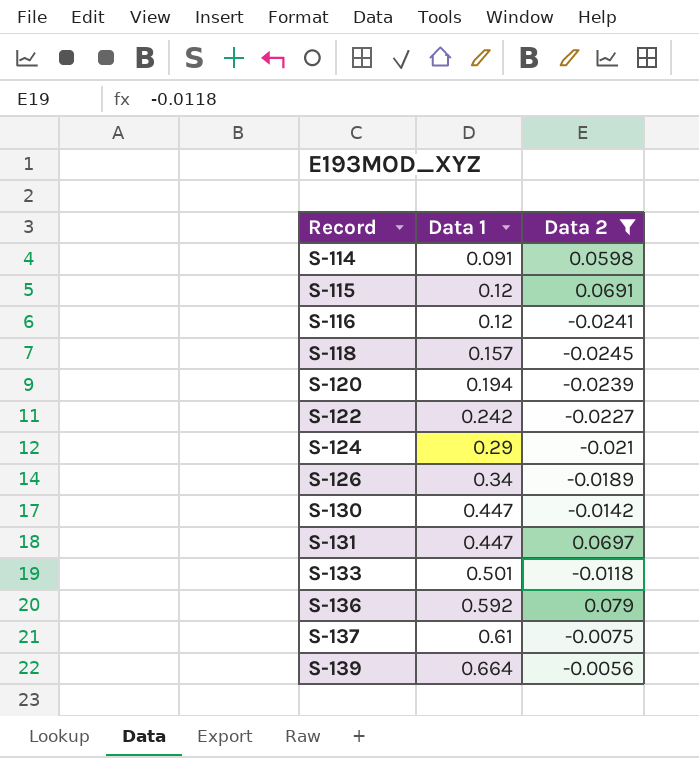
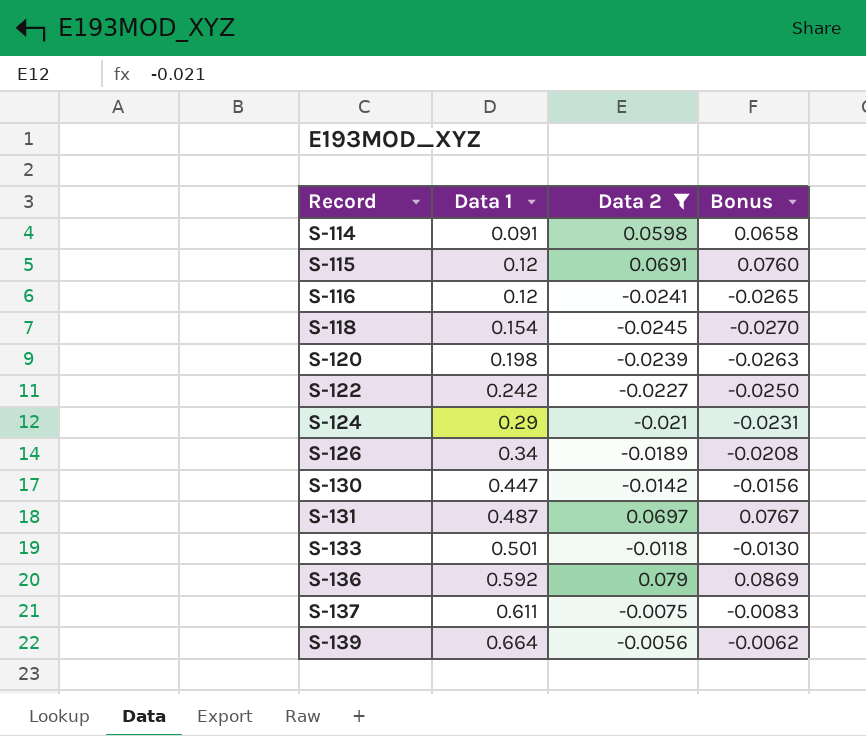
column Bonus | formula: none -> [Data 2] * 1.1
S-118 | Data 1: 0.157 -> 0.154
S-120 | Data 1: 0.194 -> 0.198
S-131 | Data 1: 0.447 -> 0.487
S-137 | Data 1: 0.61 -> 0.611

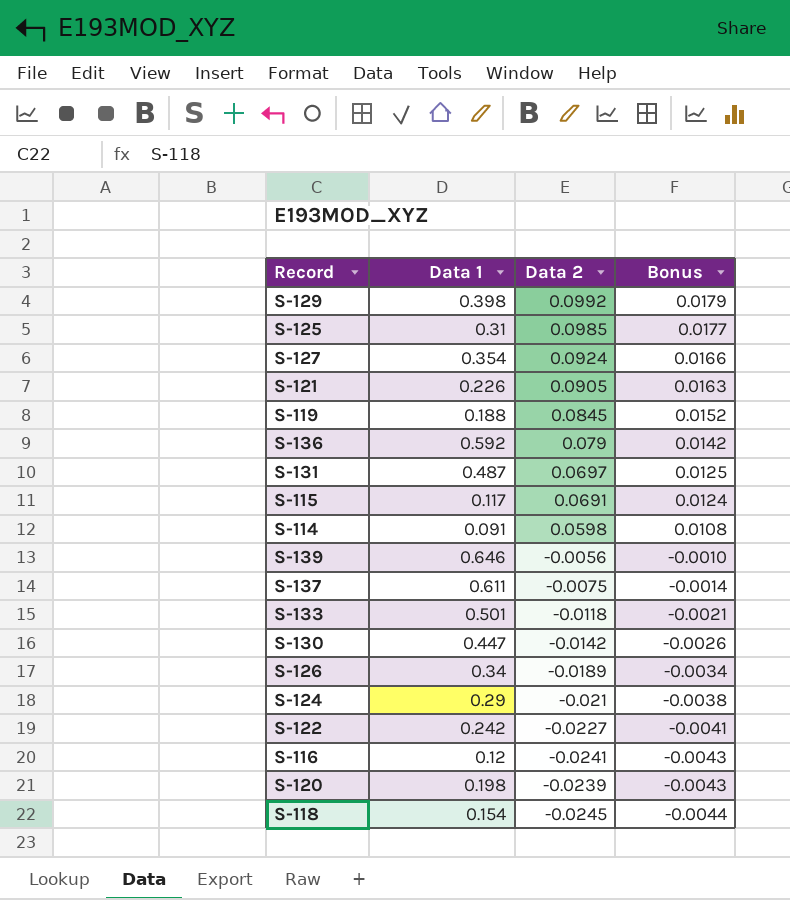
filter: Data 2 <= 0.079 -> none
row order: Record ascending -> Bonus descending
column Bonus | formula: [Data 2] * 1.1 -> [Data 2] * 0.18
S-115 | Data 1: 0.12 -> 0.117
S-139 | Data 1: 0.664 -> 0.646

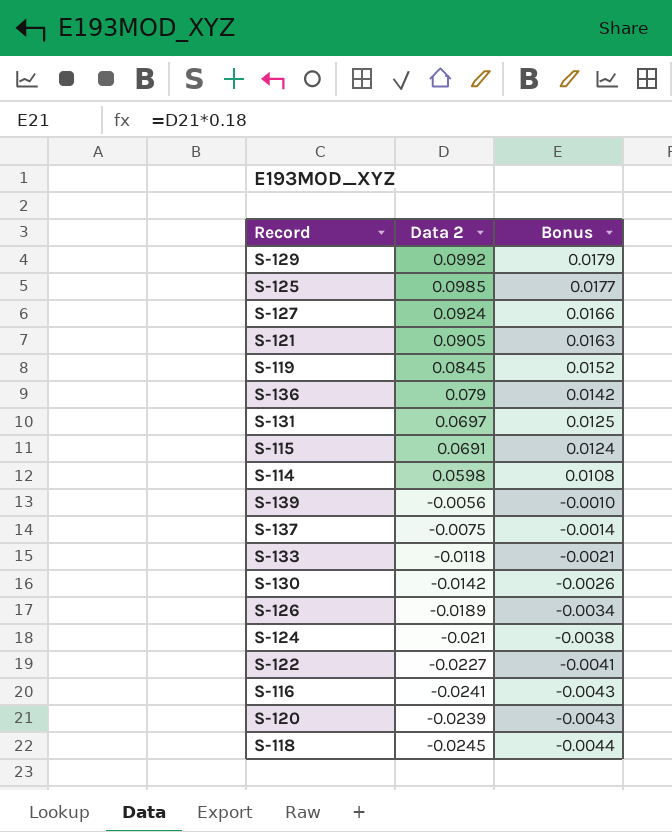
column Data 1 | position: 2 -> none

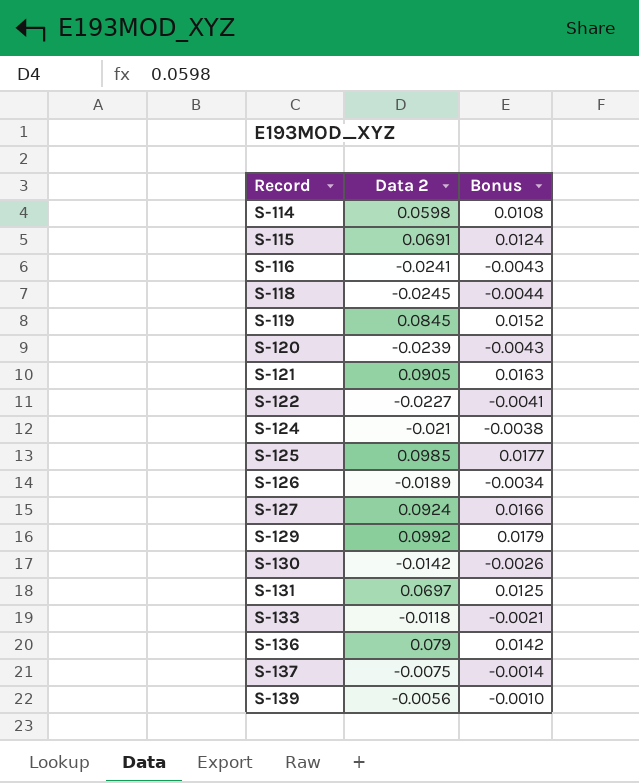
row order: Bonus descending -> Record ascending

